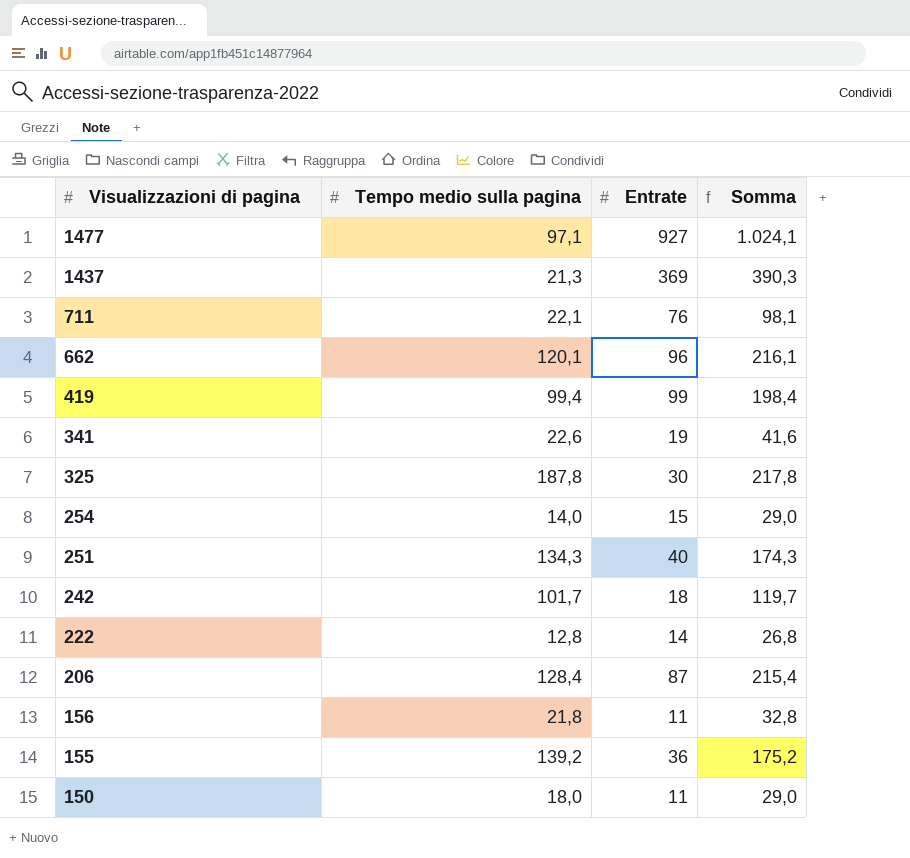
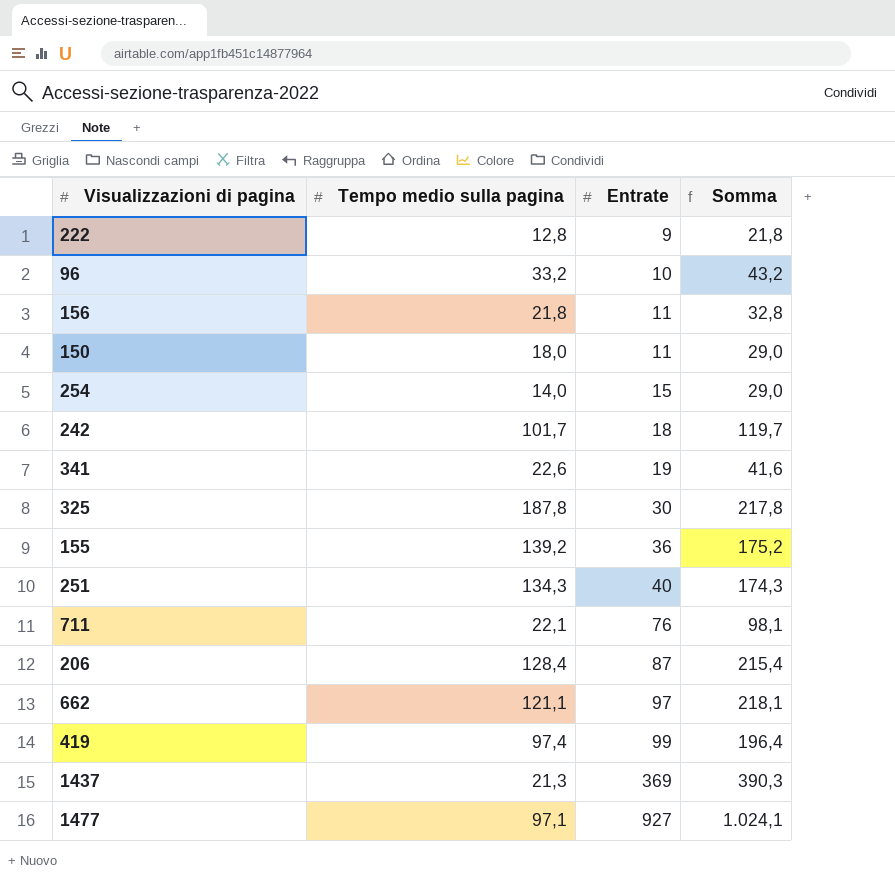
row order: Visualizzazioni di pagina descending -> Entrate ascending
222 | Entrate: 14 -> 9
222 | Somma: 26,8 -> 21,8
row 96: none -> 33,2 | 10 | 43,2
662 | Tempo medio sulla pagina: 120,1 -> 121,1
662 | Entrate: 96 -> 97
662 | Somma: 216,1 -> 218,1
419 | Tempo medio sulla pagina: 99,4 -> 97,4
419 | Somma: 198,4 -> 196,4

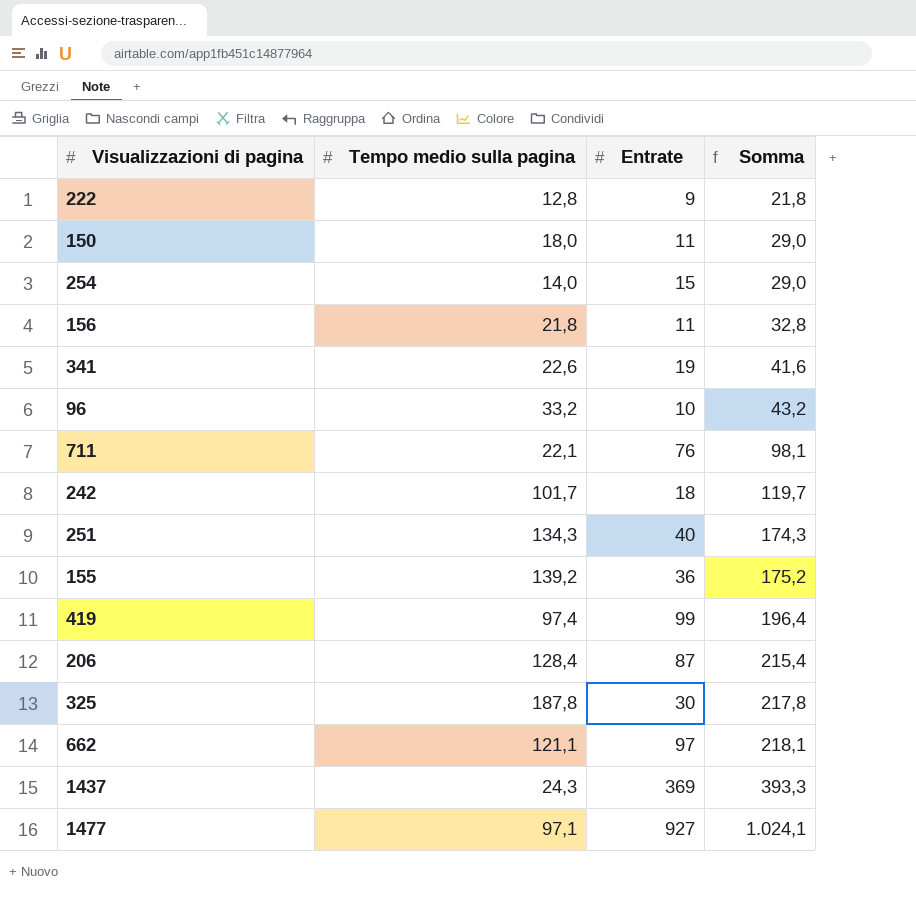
row order: Entrate ascending -> Somma ascending
1437 | Tempo medio sulla pagina: 21,3 -> 24,3
1437 | Somma: 390,3 -> 393,3

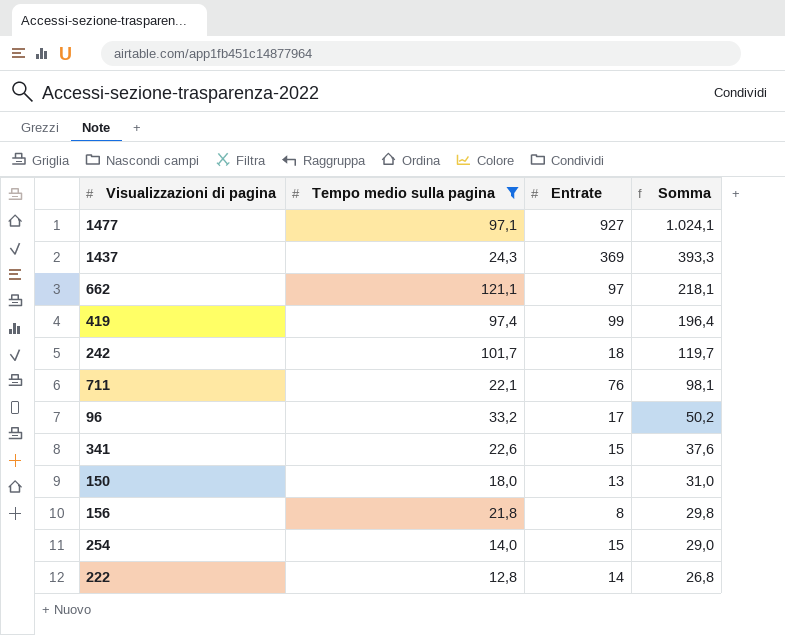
filter: none -> Tempo medio sulla pagina <= 121,1
row order: Somma ascending -> Somma descending
96 | Entrate: 10 -> 17
96 | Somma: 43,2 -> 50,2
341 | Entrate: 19 -> 15
341 | Somma: 41,6 -> 37,6
150 | Entrate: 11 -> 13
150 | Somma: 29,0 -> 31,0
156 | Entrate: 11 -> 8
156 | Somma: 32,8 -> 29,8
222 | Entrate: 9 -> 14
222 | Somma: 21,8 -> 26,8

